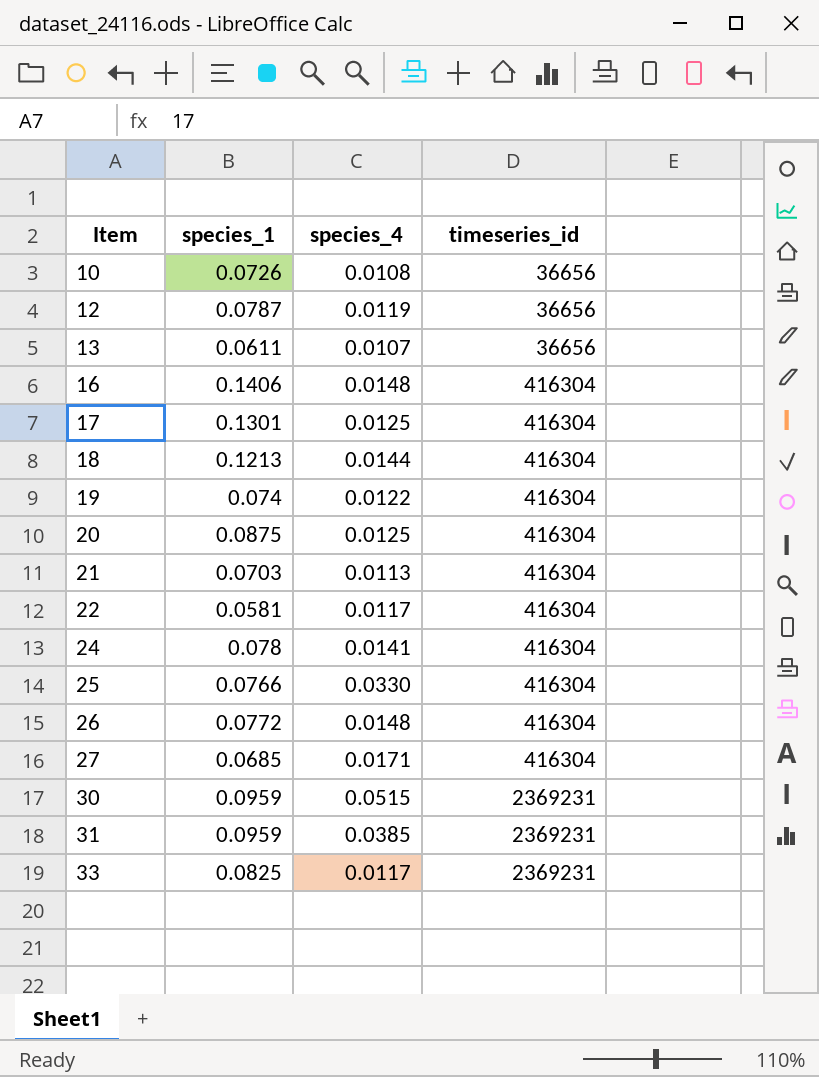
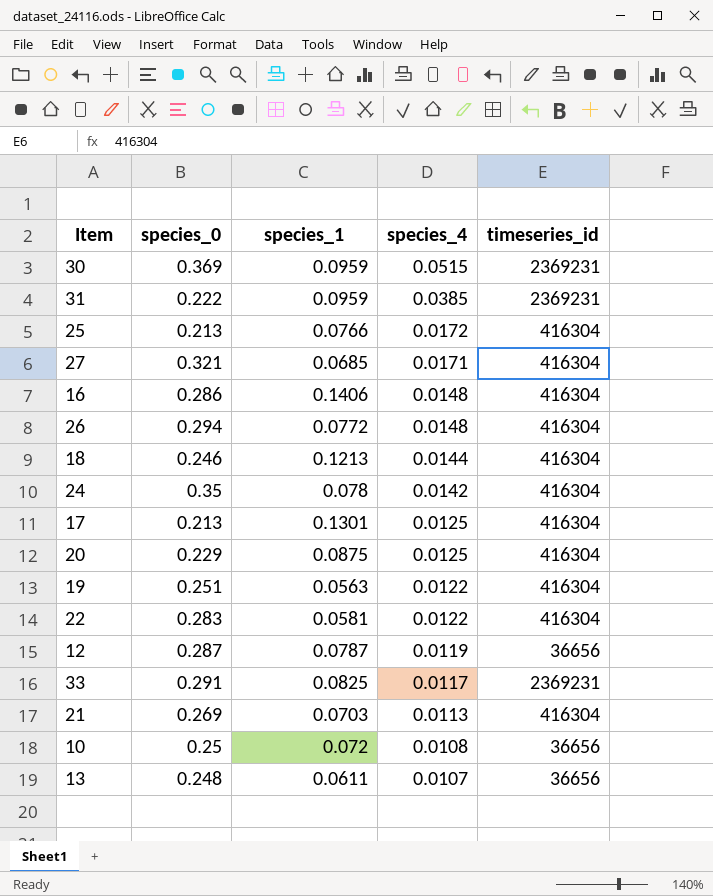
row order: Item ascending -> species_4 descending
column species_0 | position: none -> 2
25 | species_4: 0.0330 -> 0.0172
24 | species_4: 0.0141 -> 0.0142
19 | species_1: 0.074 -> 0.0563
22 | species_4: 0.0117 -> 0.0122
10 | species_1: 0.0726 -> 0.072

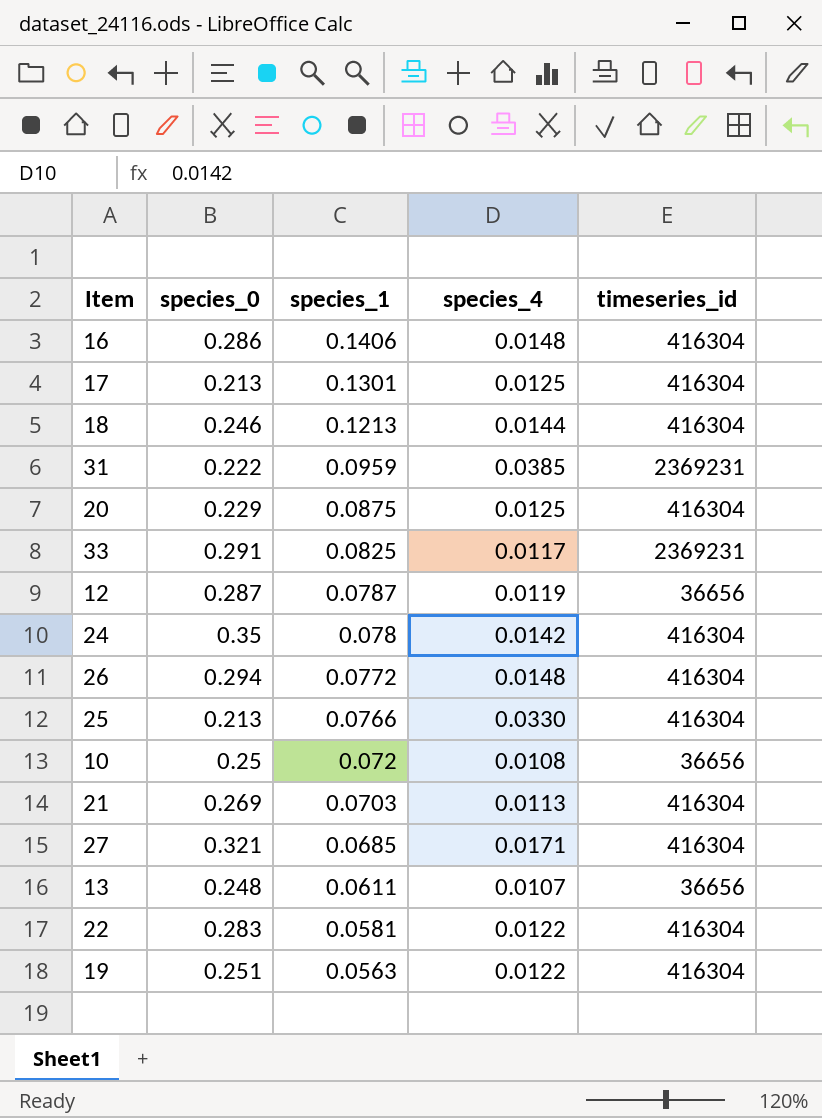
row order: species_4 descending -> species_1 descending
row 30: 0.369 | 0.0959 | 0.0515 | 2369231 -> none
25 | species_4: 0.0172 -> 0.0330

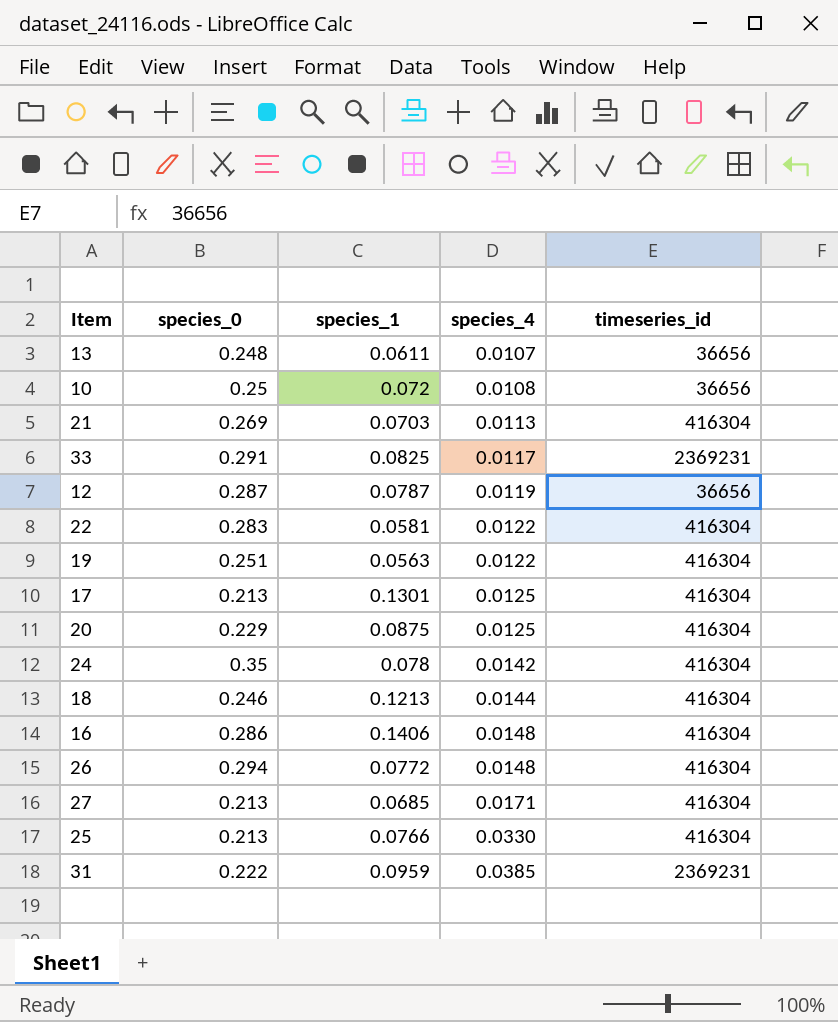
row order: species_1 descending -> species_4 ascending
27 | species_0: 0.321 -> 0.213

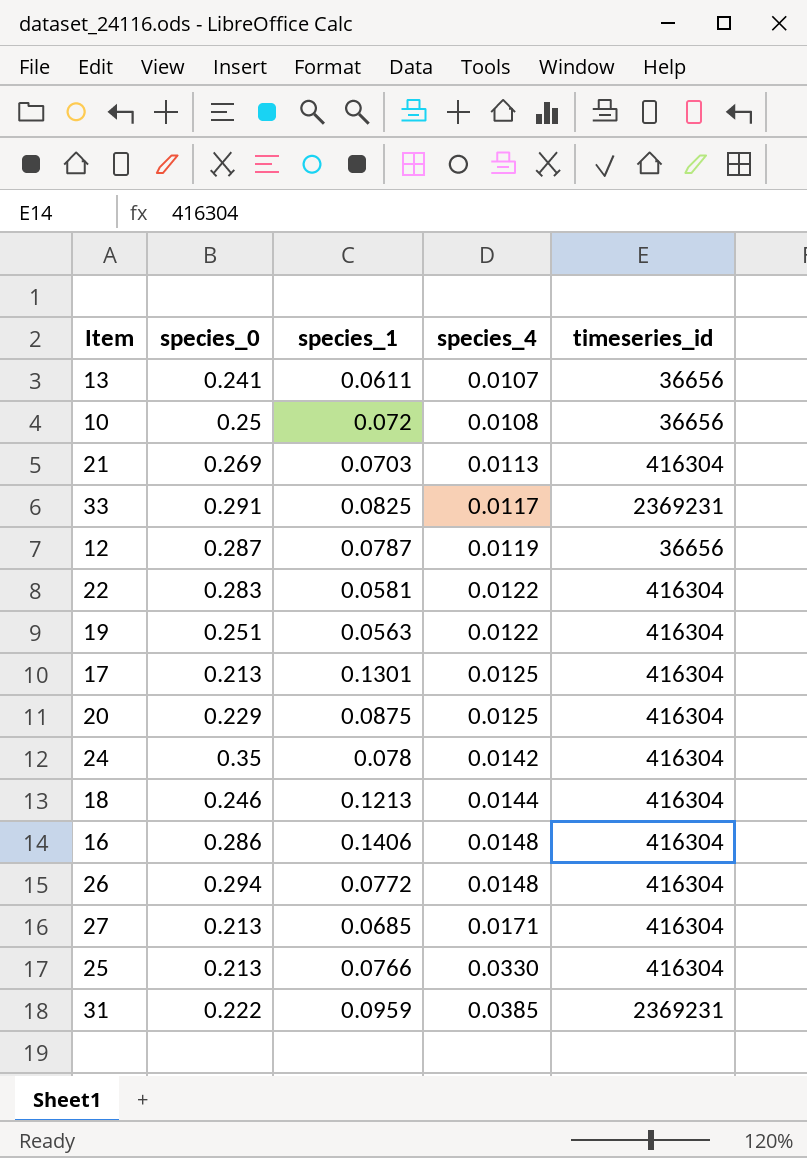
13 | species_0: 0.248 -> 0.241

